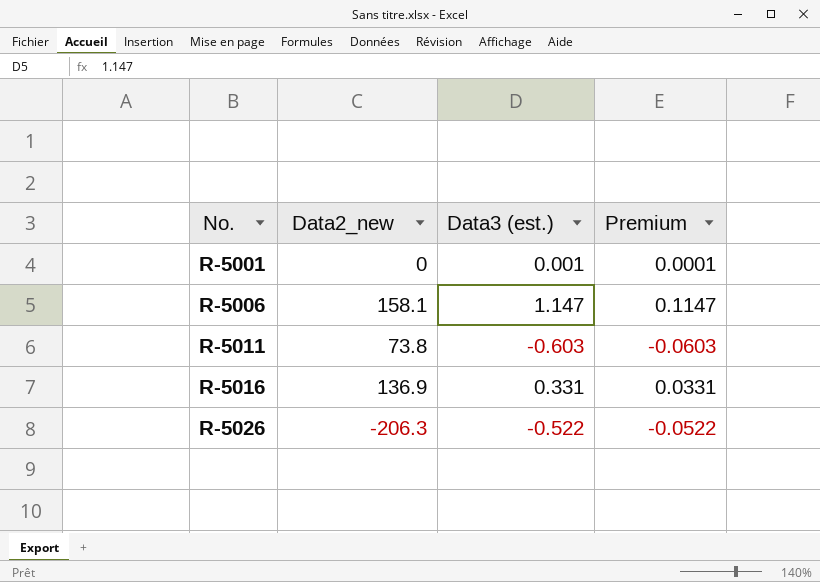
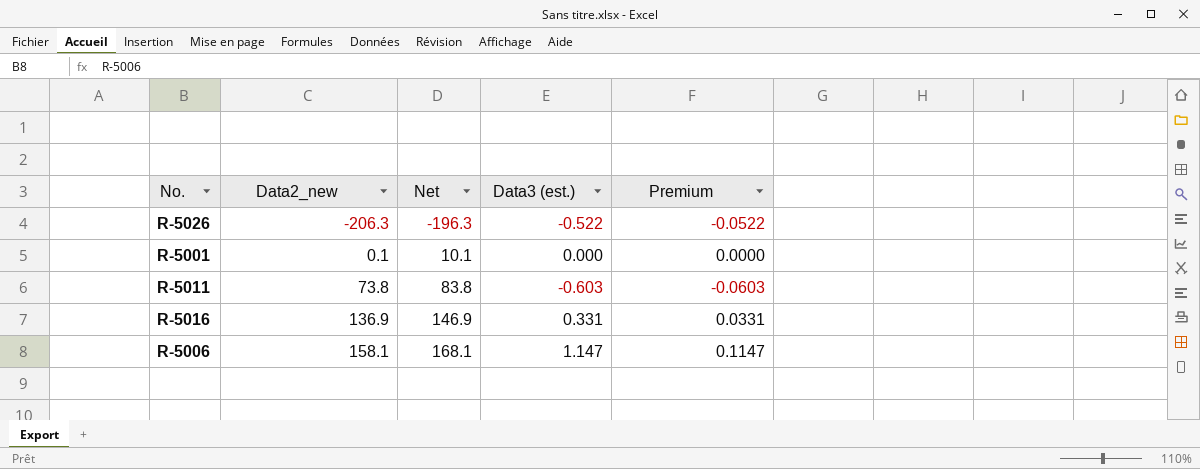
row order: No. ascending -> Data2_new ascending
column Net | formula: none -> [Data2_new] + 10
R-5001 | Data2_new: 0 -> 0.1
R-5001 | Data3 (est.): 0.001 -> 0.000
R-5001 | Premium: 0.0001 -> 0.0000

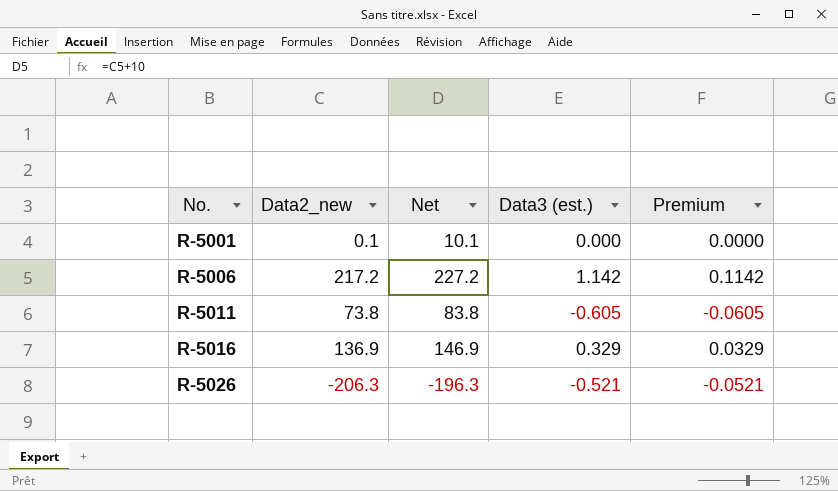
row order: Data2_new ascending -> No. ascending
R-5006 | Data2_new: 158.1 -> 217.2
R-5006 | Net: 168.1 -> 227.2
R-5006 | Data3 (est.): 1.147 -> 1.142
R-5006 | Premium: 0.1147 -> 0.1142
R-5011 | Data3 (est.): -0.603 -> -0.605
R-5011 | Premium: -0.0603 -> -0.0605
R-5016 | Data3 (est.): 0.331 -> 0.329
R-5016 | Premium: 0.0331 -> 0.0329
R-5026 | Data3 (est.): -0.522 -> -0.521
R-5026 | Premium: -0.0522 -> -0.0521

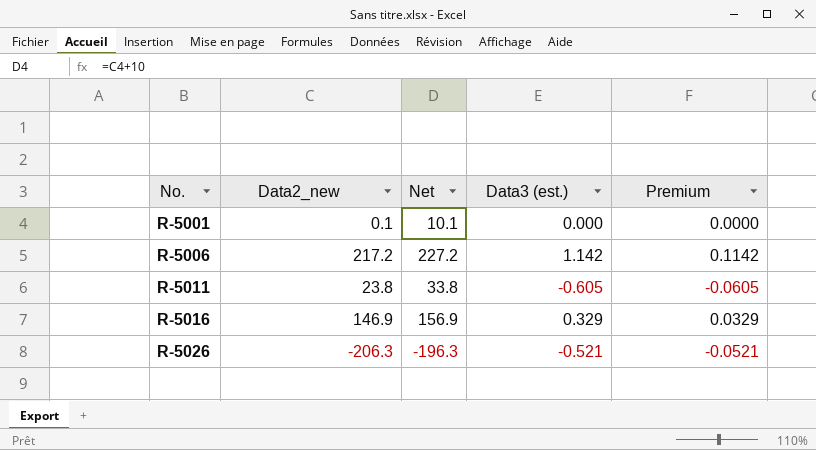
R-5011 | Data2_new: 73.8 -> 23.8
R-5011 | Net: 83.8 -> 33.8
R-5016 | Data2_new: 136.9 -> 146.9
R-5016 | Net: 146.9 -> 156.9

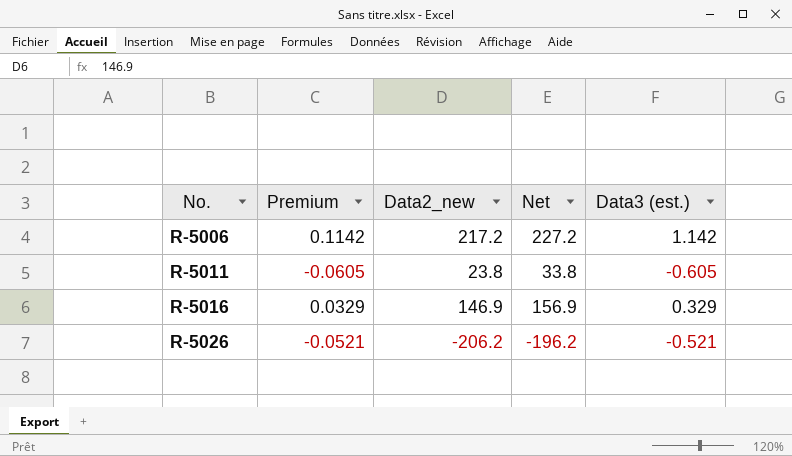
column Premium | position: 5 -> 2
row R-5001: 0.1 | 10.1 | 0.000 | 0.0000 -> none
R-5026 | Data2_new: -206.3 -> -206.2
R-5026 | Net: -196.3 -> -196.2

